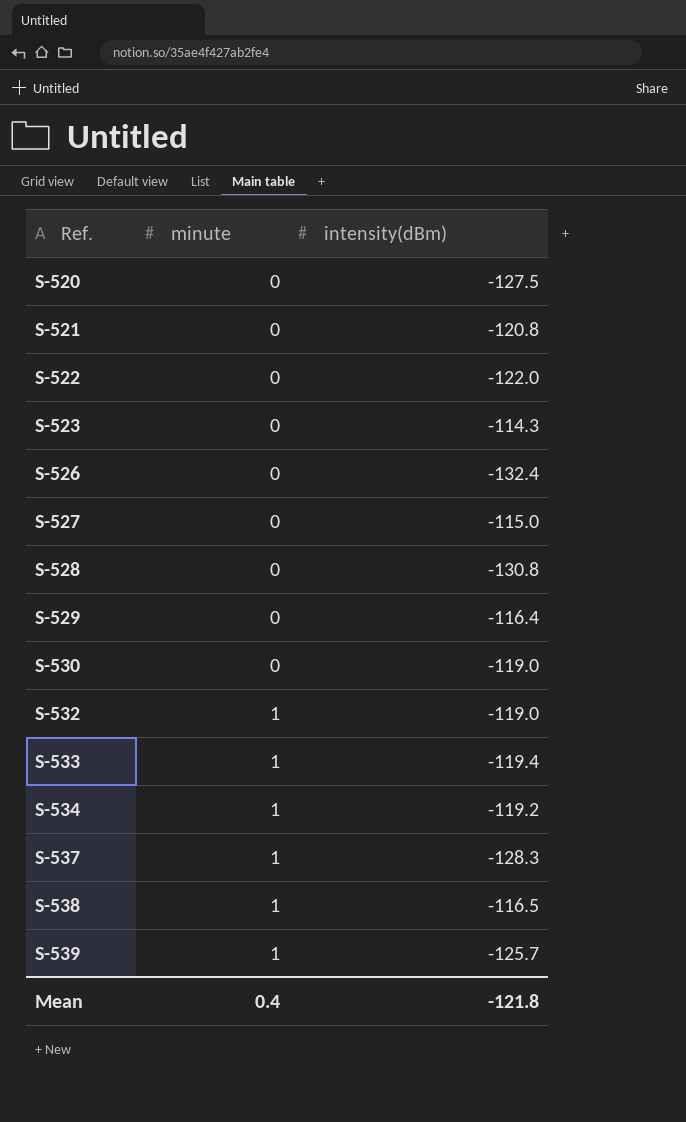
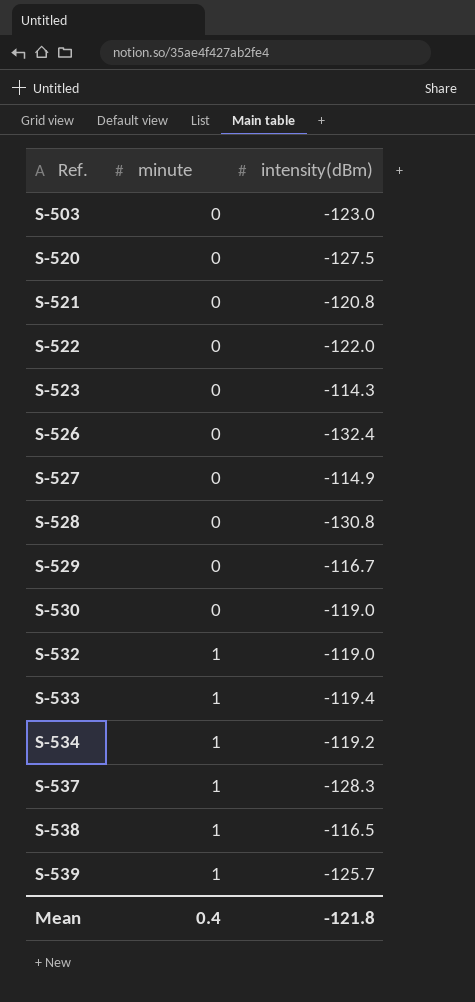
row S-503: none -> 0 | -123.0
S-527 | intensity(dBm): -115.0 -> -114.9
S-529 | intensity(dBm): -116.4 -> -116.7

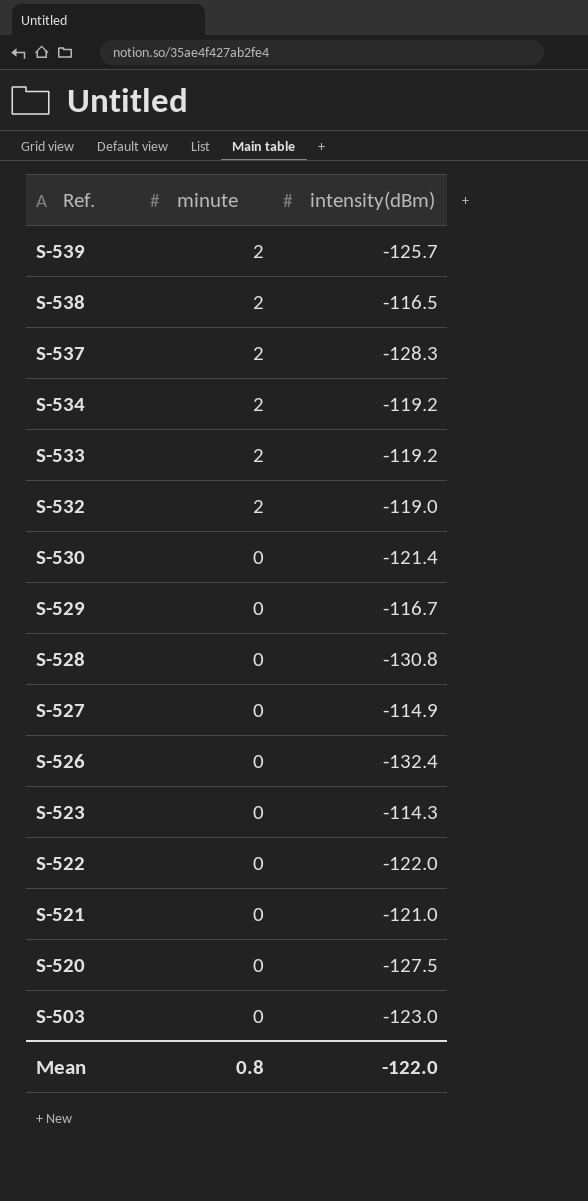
row order: Ref. ascending -> Ref. descending
S-539 | minute: 1 -> 2
S-538 | minute: 1 -> 2
S-537 | minute: 1 -> 2
S-534 | minute: 1 -> 2
S-533 | minute: 1 -> 2
S-533 | intensity(dBm): -119.4 -> -119.2
S-532 | minute: 1 -> 2
S-530 | intensity(dBm): -119.0 -> -121.4
S-521 | intensity(dBm): -120.8 -> -121.0
Mean | minute: 0.4 -> 0.8
Mean | intensity(dBm): -121.8 -> -122.0

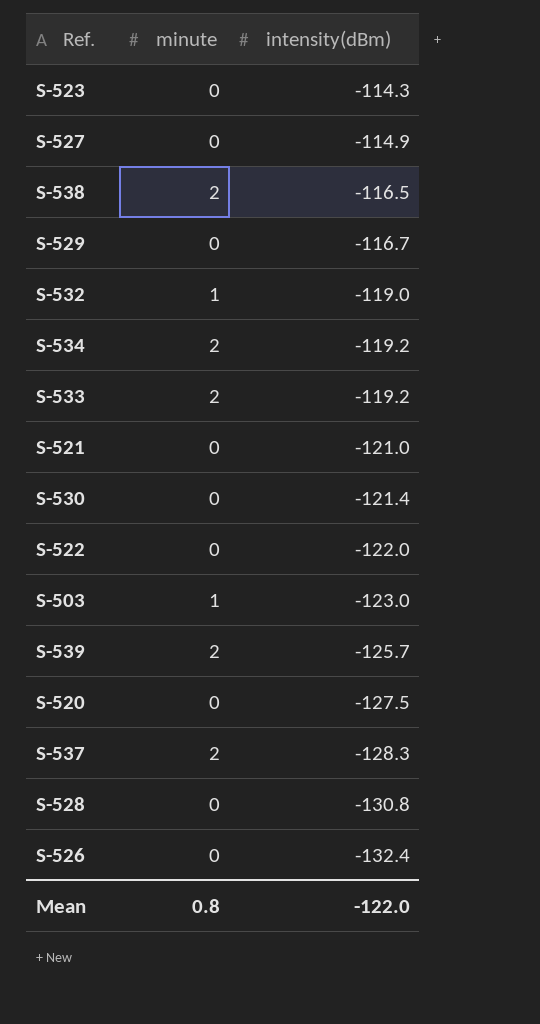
row order: Ref. descending -> intensity(dBm) descending
S-532 | minute: 2 -> 1
S-503 | minute: 0 -> 1

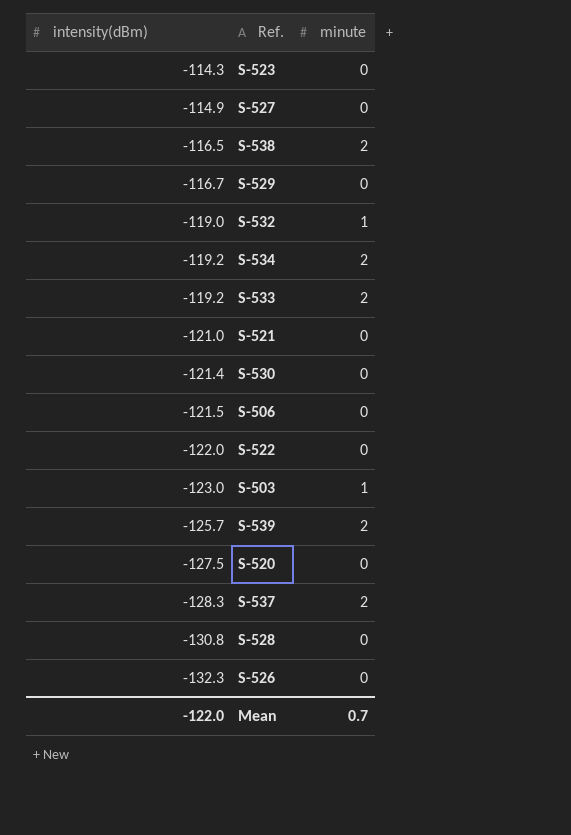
column intensity(dBm) | position: 3 -> 1
row S-506: none -> -121.5 | 0
S-526 | intensity(dBm): -132.4 -> -132.3
Mean | minute: 0.8 -> 0.7

